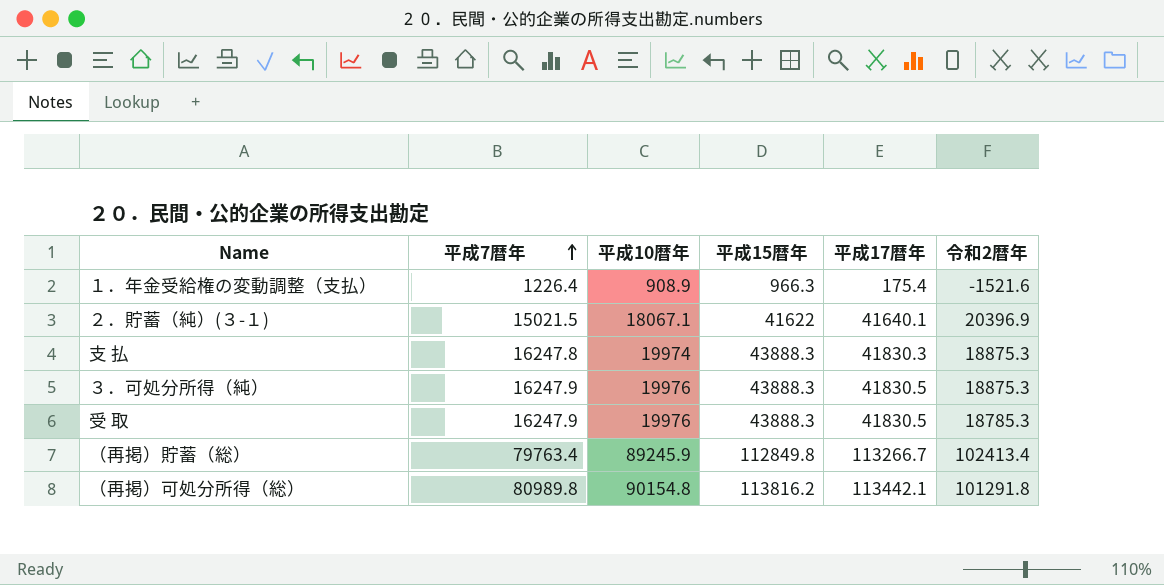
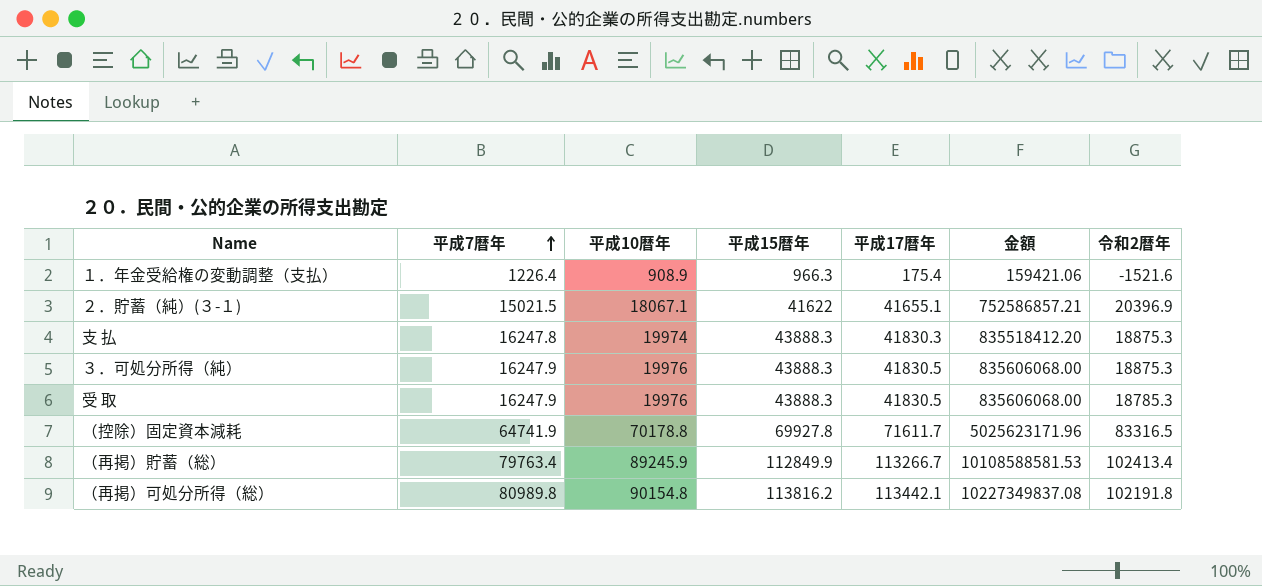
column 金額 | formula: none -> [平成10暦年] * [平成17暦年]
２．貯蓄（純）(３-１) | 平成17暦年: 41640.1 -> 41655.1
row （控除）固定資本減耗: none -> 64741.9 | 70178.8 | 69927.8 | 71611.7 | 5025623171.96 | 83316.5
（再掲）貯蓄（総） | 平成15暦年: 112849.8 -> 112849.9
（再掲）可処分所得（総） | 令和2暦年: 101291.8 -> 102191.8

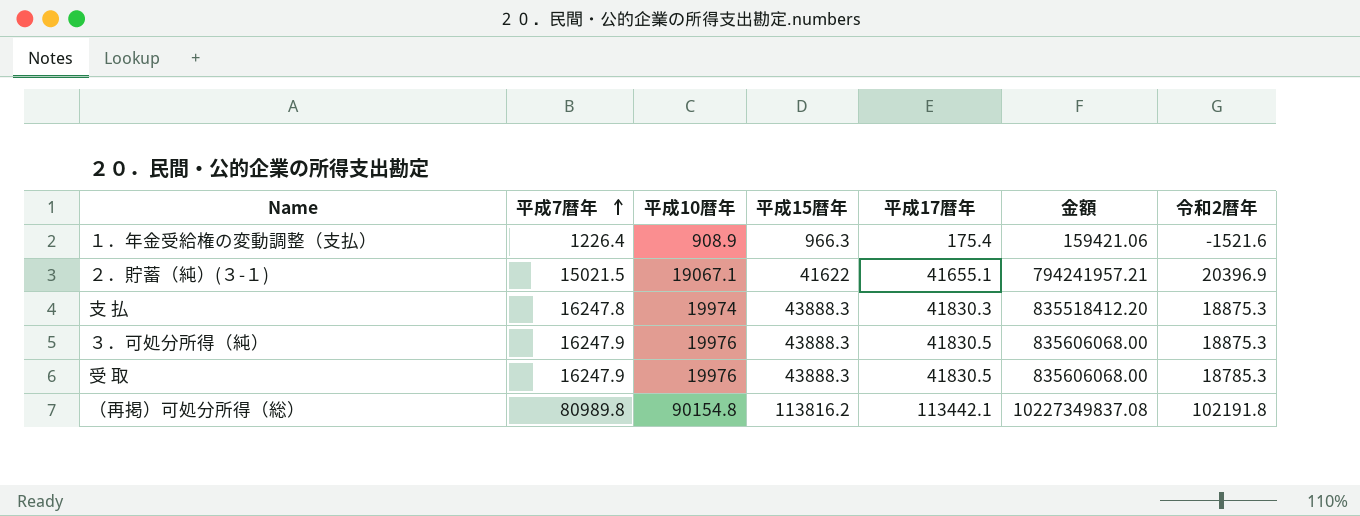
row （控除）固定資本減耗: 64741.9 | 70178.8 | 69927.8 | 71611.7 | 5025623171.96 | 83316.5 -> none
row （再掲）貯蓄（総）: 79763.4 | 89245.9 | 112849.9 | 113266.7 | 10108588581.53 | 102413.4 -> none
２．貯蓄（純）(３-１) | 平成10暦年: 18067.1 -> 19067.1
２．貯蓄（純）(３-１) | 金額: 752586857.21 -> 794241957.21

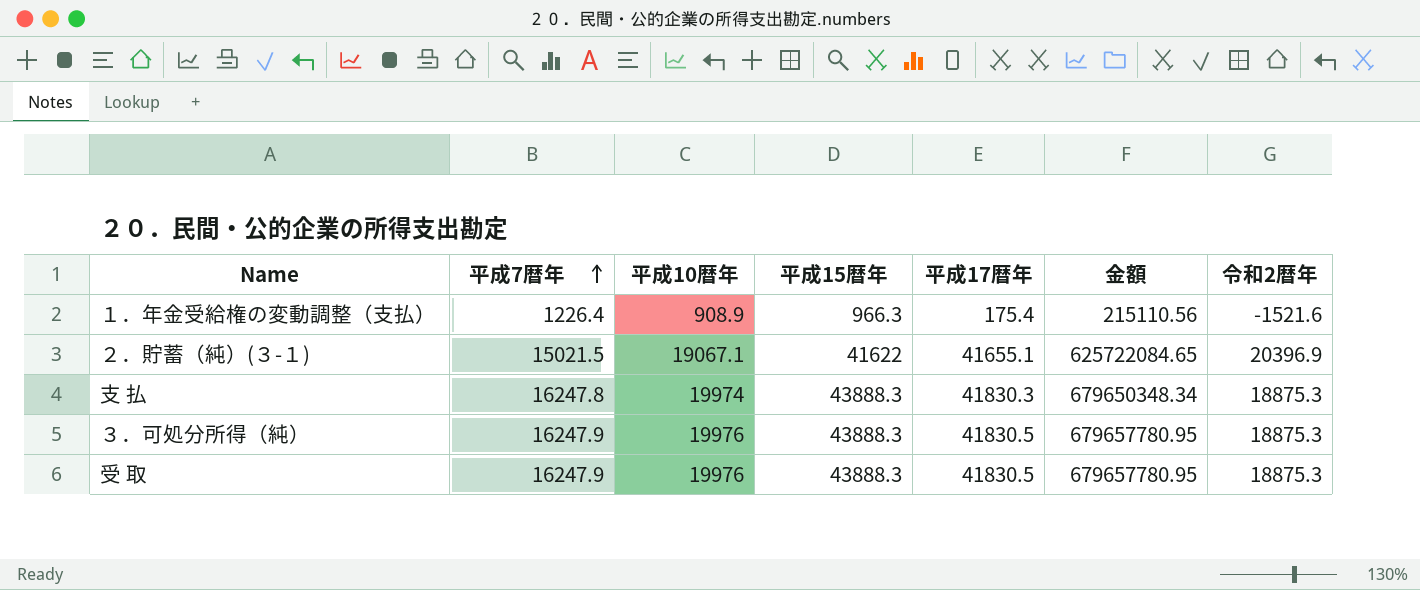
column 金額 | formula: [平成10暦年] * [平成17暦年] -> [平成7暦年] * [平成17暦年]
row （再掲）可処分所得（総）: 80989.8 | 90154.8 | 113816.2 | 113442.1 | 10227349837.08 | 102191.8 -> none
受 取 | 令和2暦年: 18785.3 -> 18875.3

